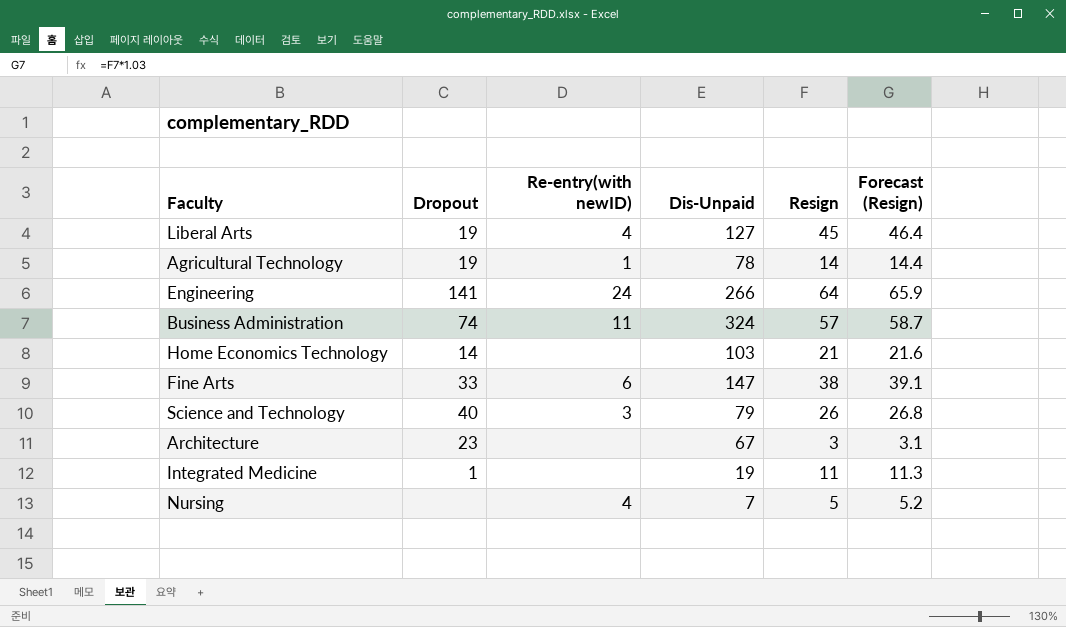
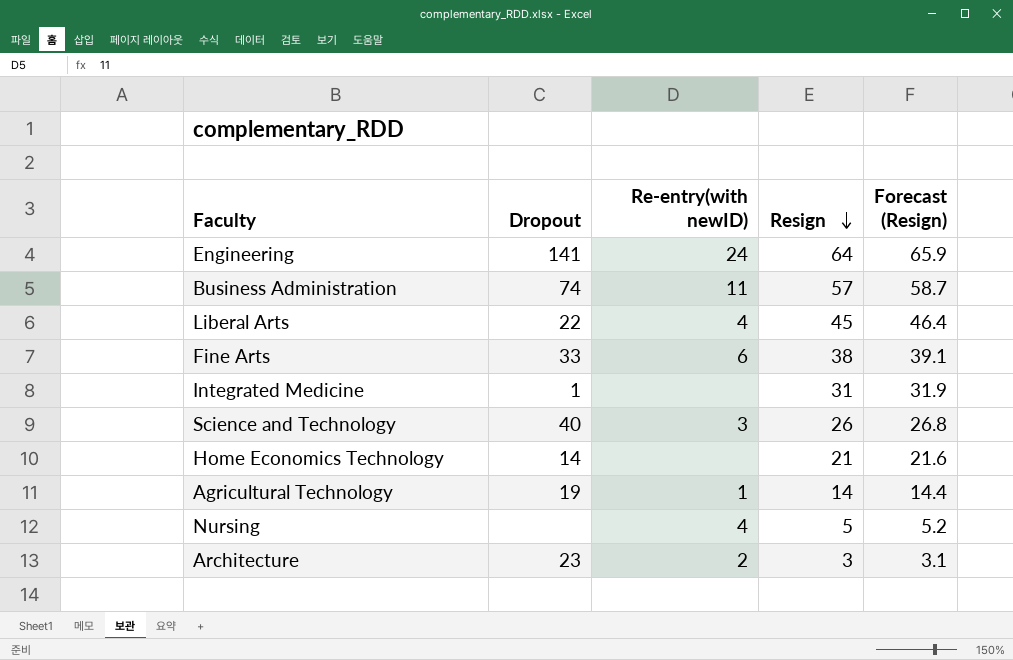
row order: none -> Resign descending
column Dis-Unpaid | position: 4 -> none
Liberal Arts | Dropout: 19 -> 22
Integrated Medicine | Resign: 11 -> 31
Integrated Medicine | Forecast (Resign): 11.3 -> 31.9
Architecture | Re-entry(with newID): none -> 2

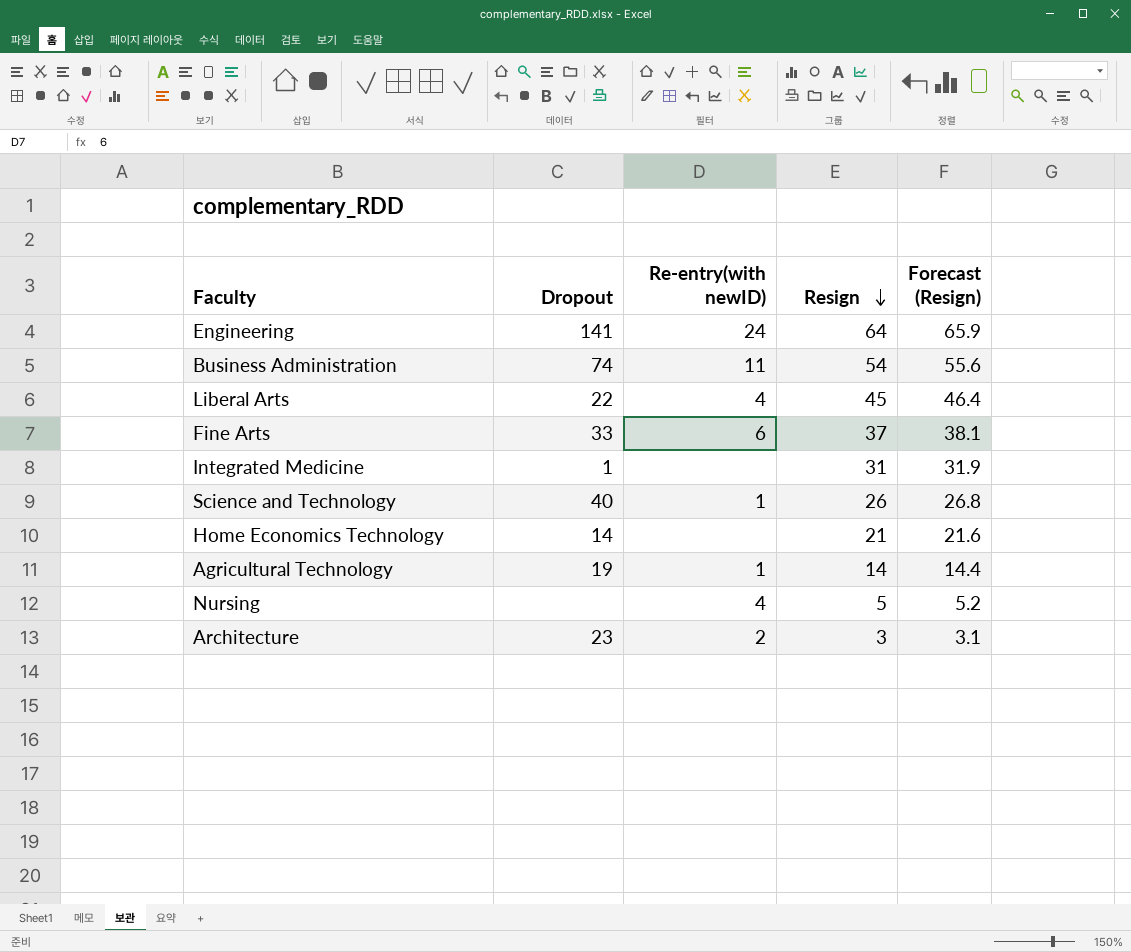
Business Administration | Resign: 57 -> 54
Business Administration | Forecast (Resign): 58.7 -> 55.6
Fine Arts | Resign: 38 -> 37
Fine Arts | Forecast (Resign): 39.1 -> 38.1
Science and Technology | Re-entry(with newID): 3 -> 1

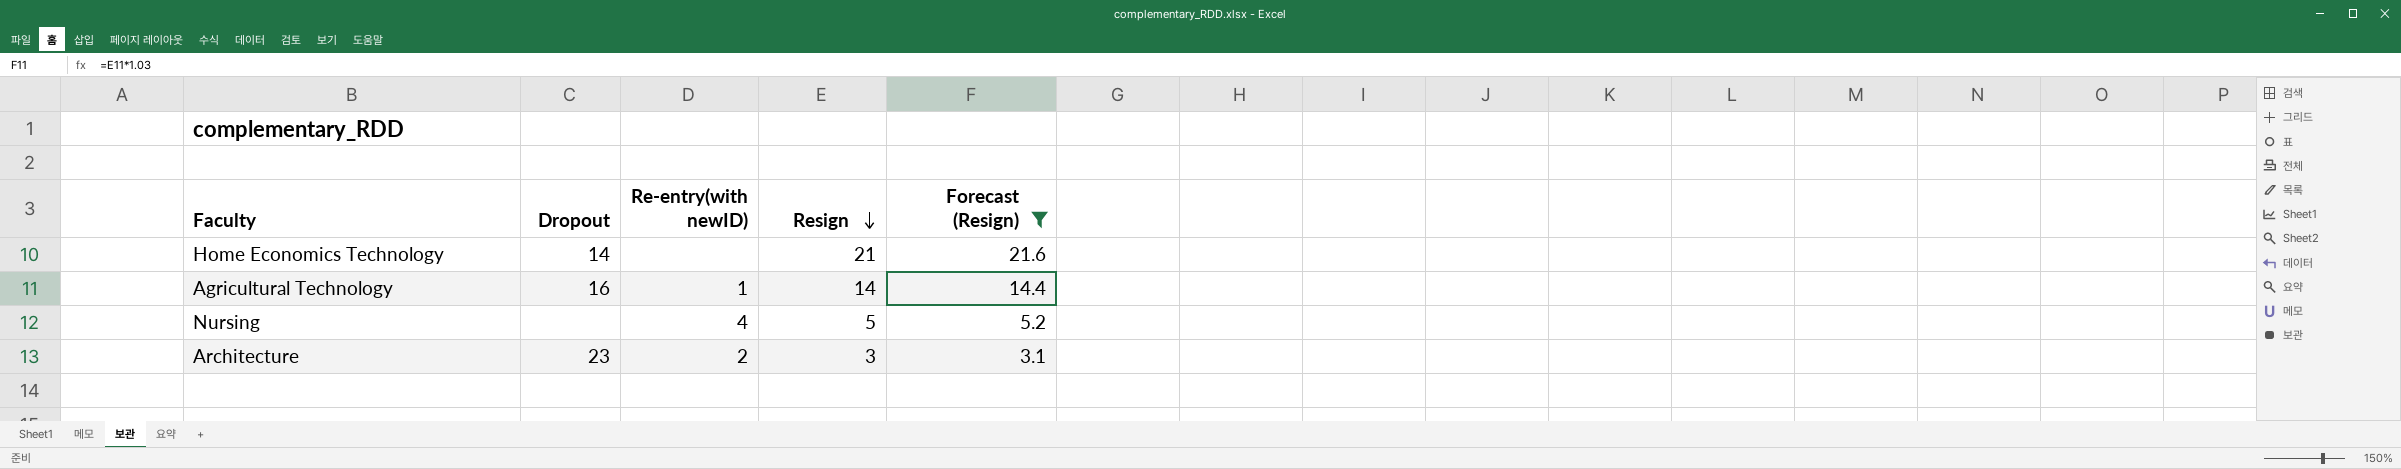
filter: none -> Forecast (Resign) <= 21.6
Agricultural Technology | Dropout: 19 -> 16

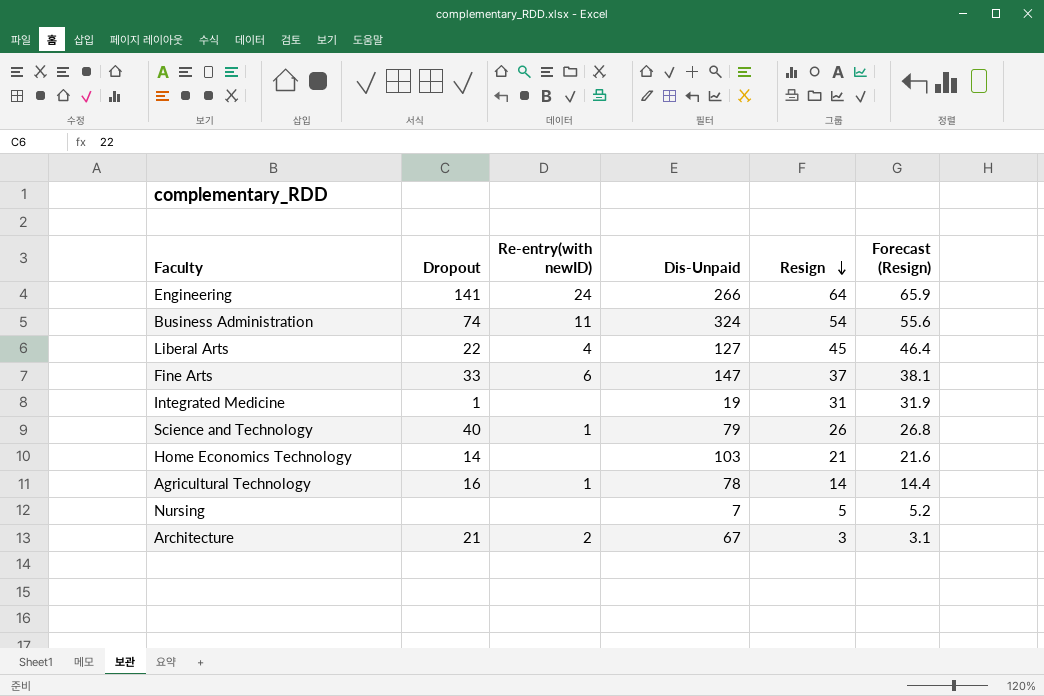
filter: Forecast (Resign) <= 21.6 -> none
column Dis-Unpaid | position: none -> 4
Nursing | Re-entry(with newID): 4 -> none
Architecture | Dropout: 23 -> 21

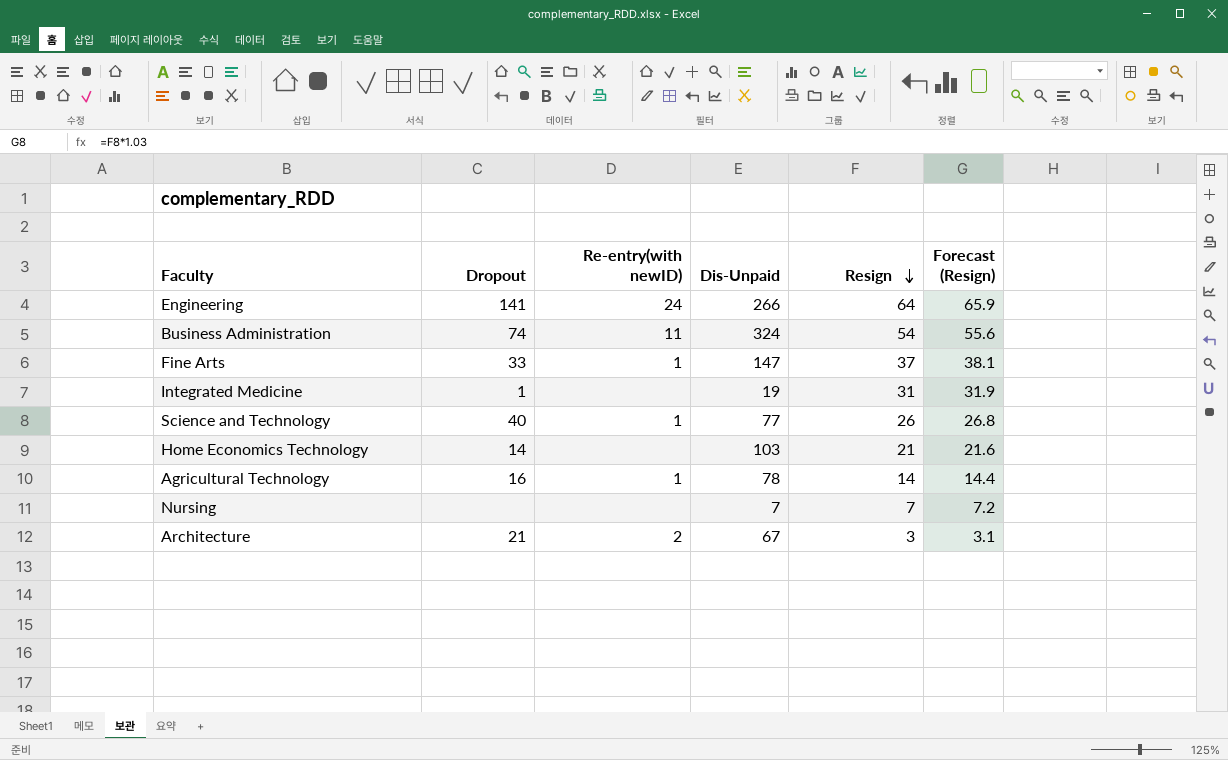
row Liberal Arts: 22 | 4 | 127 | 45 | 46.4 -> none
Fine Arts | Re-entry(with newID): 6 -> 1
Science and Technology | Dis-Unpaid: 79 -> 77
Nursing | Resign: 5 -> 7
Nursing | Forecast (Resign): 5.2 -> 7.2

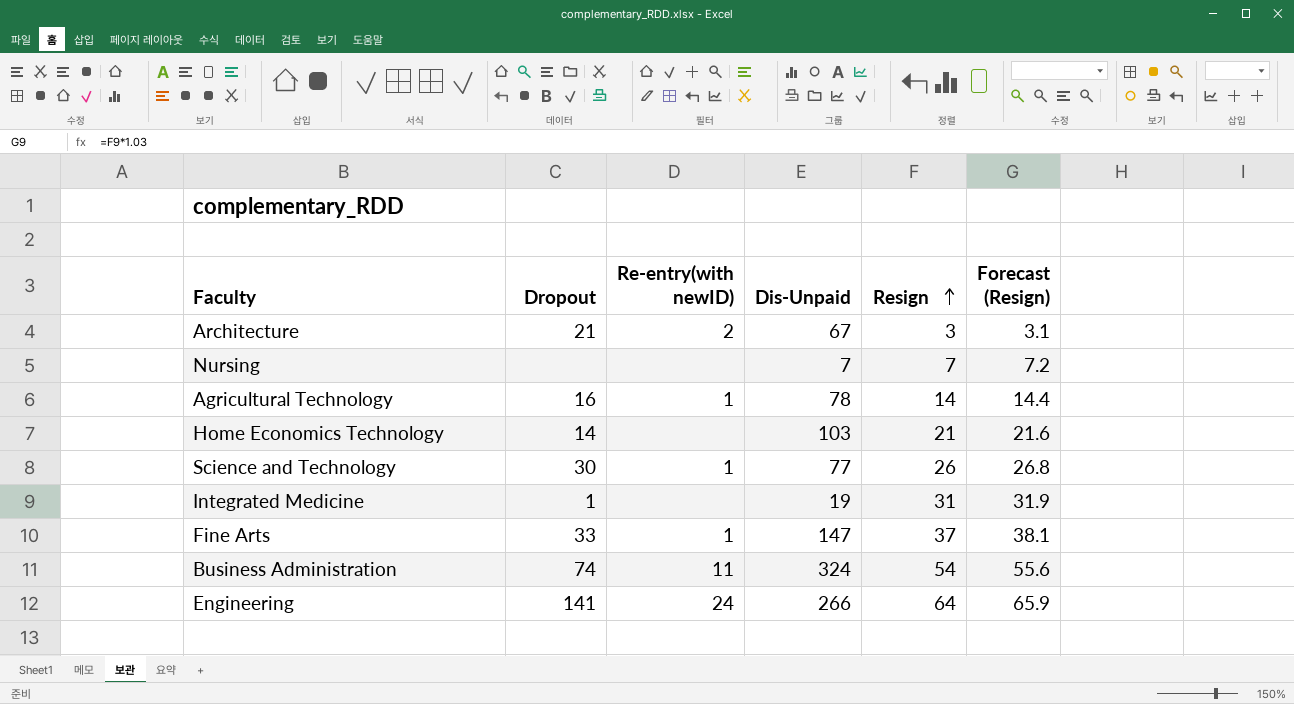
row order: Resign descending -> Resign ascending
Science and Technology | Dropout: 40 -> 30

